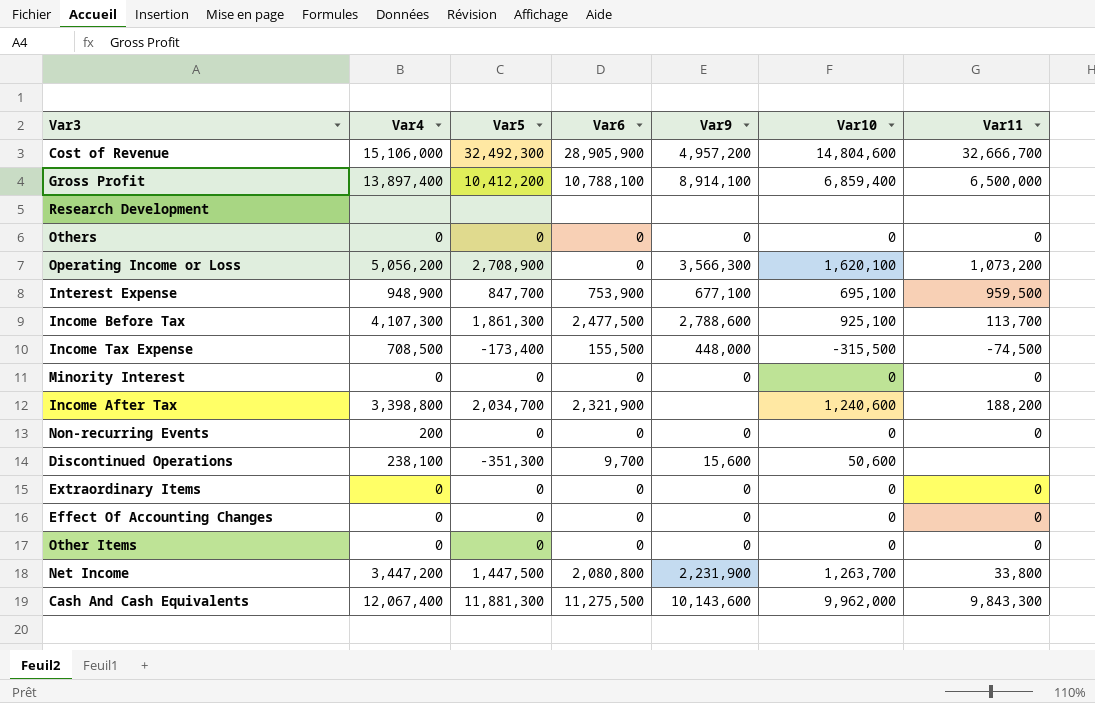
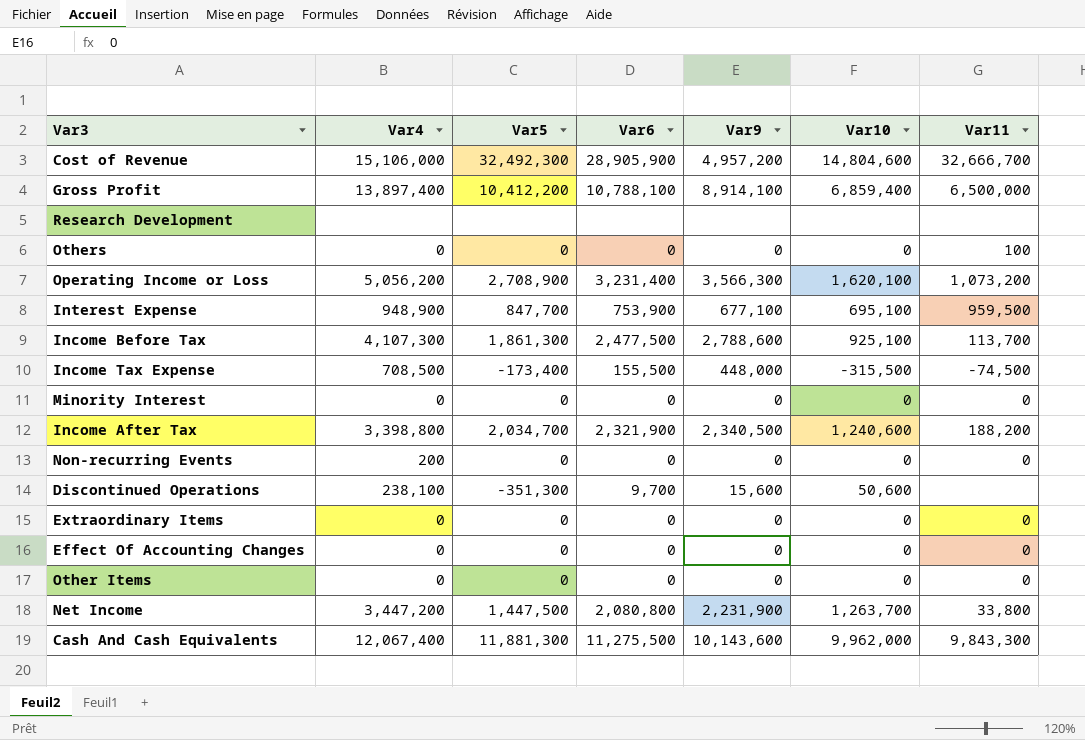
Others | Var11: 0 -> 100
Operating Income or Loss | Var6: 0 -> 3,231,400
Income After Tax | Var9: none -> 2,340,500

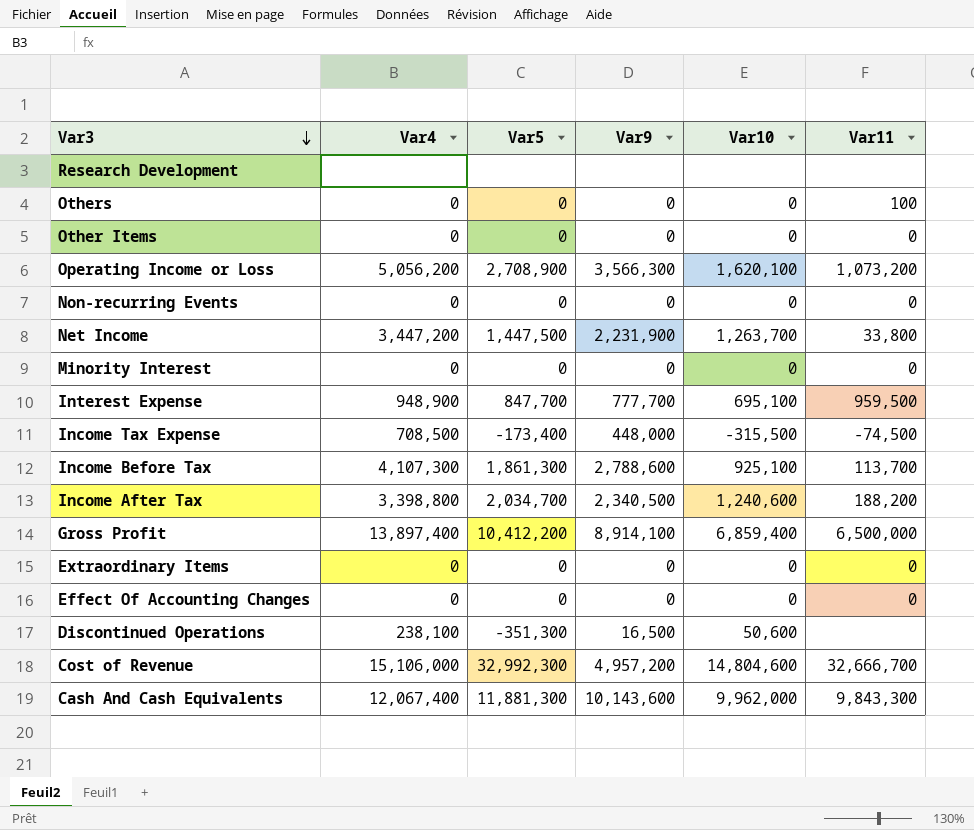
row order: none -> Var3 descending
column Var6 | position: 4 -> none
Non-recurring Events | Var4: 200 -> 0
Interest Expense | Var9: 677,100 -> 777,700
Discontinued Operations | Var9: 15,600 -> 16,500
Cost of Revenue | Var5: 32,492,300 -> 32,992,300

